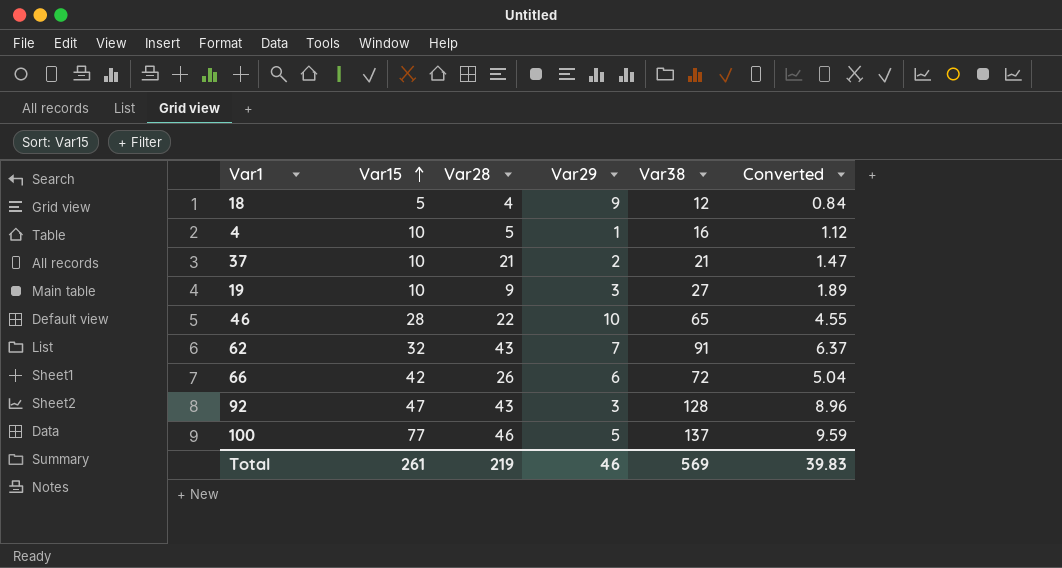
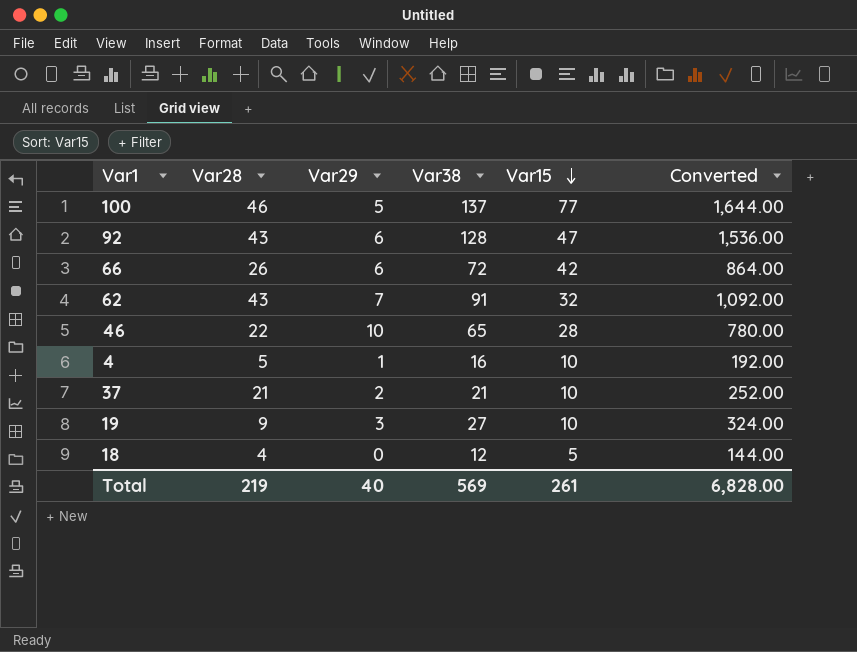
row order: Var15 ascending -> Var15 descending
column Var15 | position: 2 -> 5
column Converted | formula: [Var38] * 0.07 -> [Var38] * 12
92 | Var29: 3 -> 6
18 | Var29: 9 -> 0
Total | Var29: 46 -> 40
Total | Converted: 39.83 -> 6,828.00

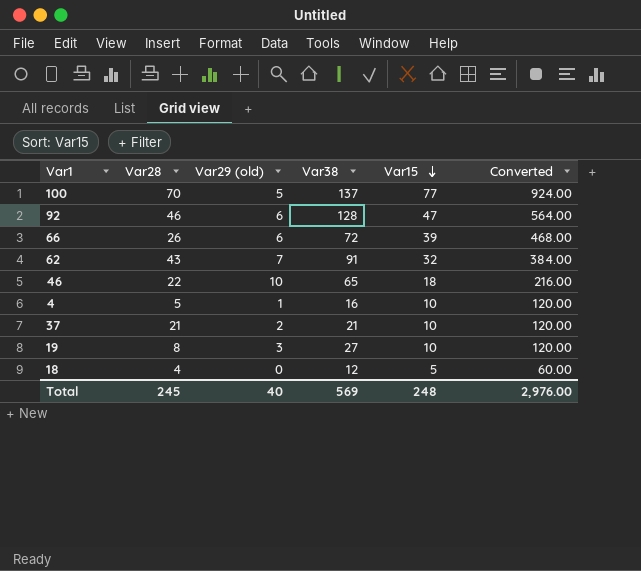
column name: Var29 -> Var29 (old)
column Converted | formula: [Var38] * 12 -> [Var15] * 12
100 | Var28: 46 -> 70
92 | Var28: 43 -> 46
66 | Var15: 42 -> 39
46 | Var15: 28 -> 18
19 | Var28: 9 -> 8
Total | Var28: 219 -> 245
Total | Var15: 261 -> 248
Total | Converted: 6,828.00 -> 2,976.00

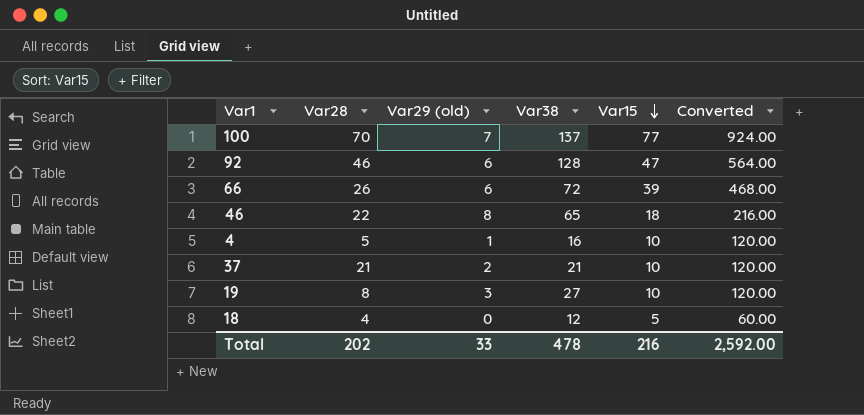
row 62: 43 | 7 | 91 | 32 | 384.00 -> none
100 | Var29 (old): 5 -> 7
46 | Var29 (old): 10 -> 8
Total | Var28: 245 -> 202
Total | Var29 (old): 40 -> 33
Total | Var38: 569 -> 478
Total | Var15: 248 -> 216
Total | Converted: 2,976.00 -> 2,592.00

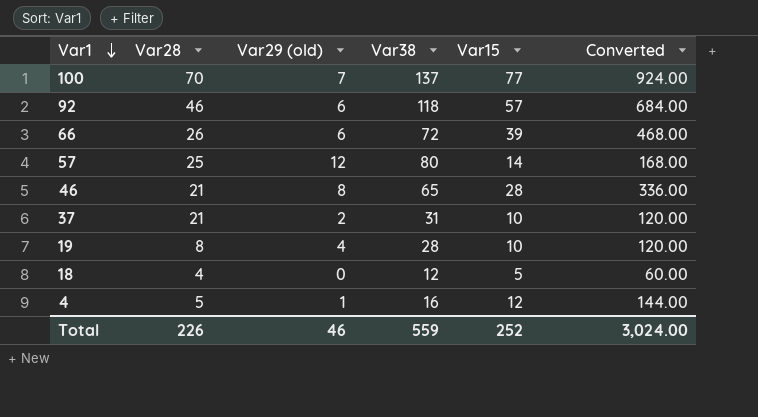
row order: Var15 descending -> Var1 descending
92 | Var38: 128 -> 118
92 | Var15: 47 -> 57
92 | Converted: 564.00 -> 684.00
row 57: none -> 25 | 12 | 80 | 14 | 168.00
46 | Var28: 22 -> 21
46 | Var15: 18 -> 28
46 | Converted: 216.00 -> 336.00
37 | Var38: 21 -> 31
19 | Var29 (old): 3 -> 4
19 | Var38: 27 -> 28
4 | Var15: 10 -> 12
4 | Converted: 120.00 -> 144.00
Total | Var28: 202 -> 226
Total | Var29 (old): 33 -> 46
Total | Var38: 478 -> 559
Total | Var15: 216 -> 252
Total | Converted: 2,592.00 -> 3,024.00

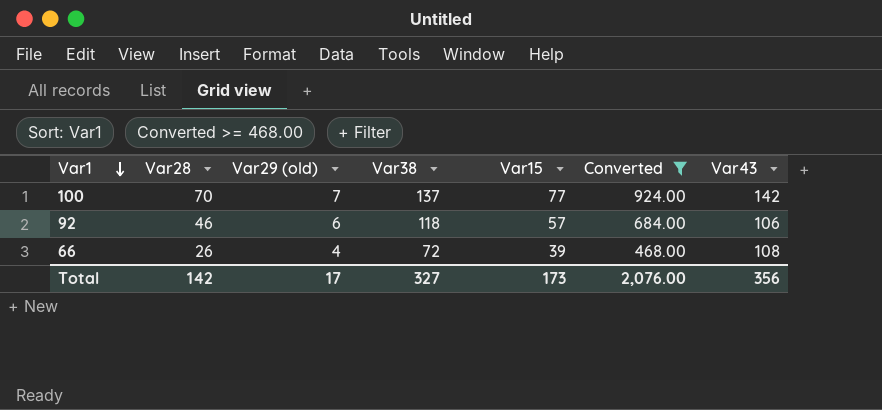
filter: none -> Converted >= 468.00
column Var43 | position: none -> 7
66 | Var29 (old): 6 -> 4
Total | Var28: 226 -> 142
Total | Var29 (old): 46 -> 17
Total | Var38: 559 -> 327
Total | Var15: 252 -> 173
Total | Converted: 3,024.00 -> 2,076.00

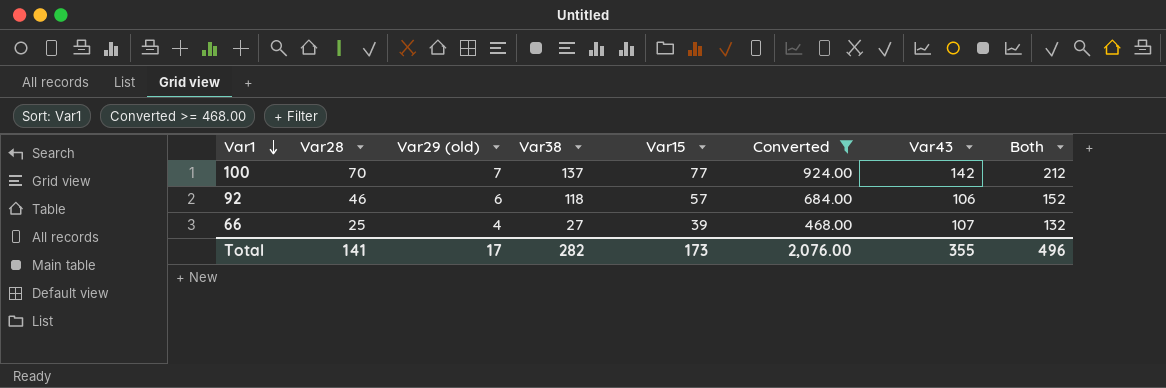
column Both | formula: none -> [Var28] + [Var43]
66 | Var28: 26 -> 25
66 | Var38: 72 -> 27
66 | Var43: 108 -> 107
Total | Var28: 142 -> 141
Total | Var38: 327 -> 282
Total | Var43: 356 -> 355

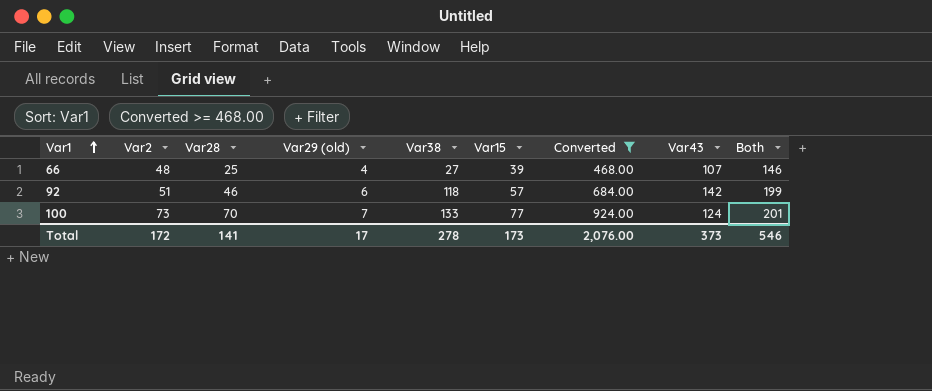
row order: Var1 descending -> Var1 ascending
column Var2 | position: none -> 2
column Both | formula: [Var28] + [Var43] -> [Var15] + [Var43]
92 | Var43: 106 -> 142
100 | Var38: 137 -> 133
100 | Var43: 142 -> 124
Total | Var38: 282 -> 278
Total | Var43: 355 -> 373
Total | Both: 496 -> 546

